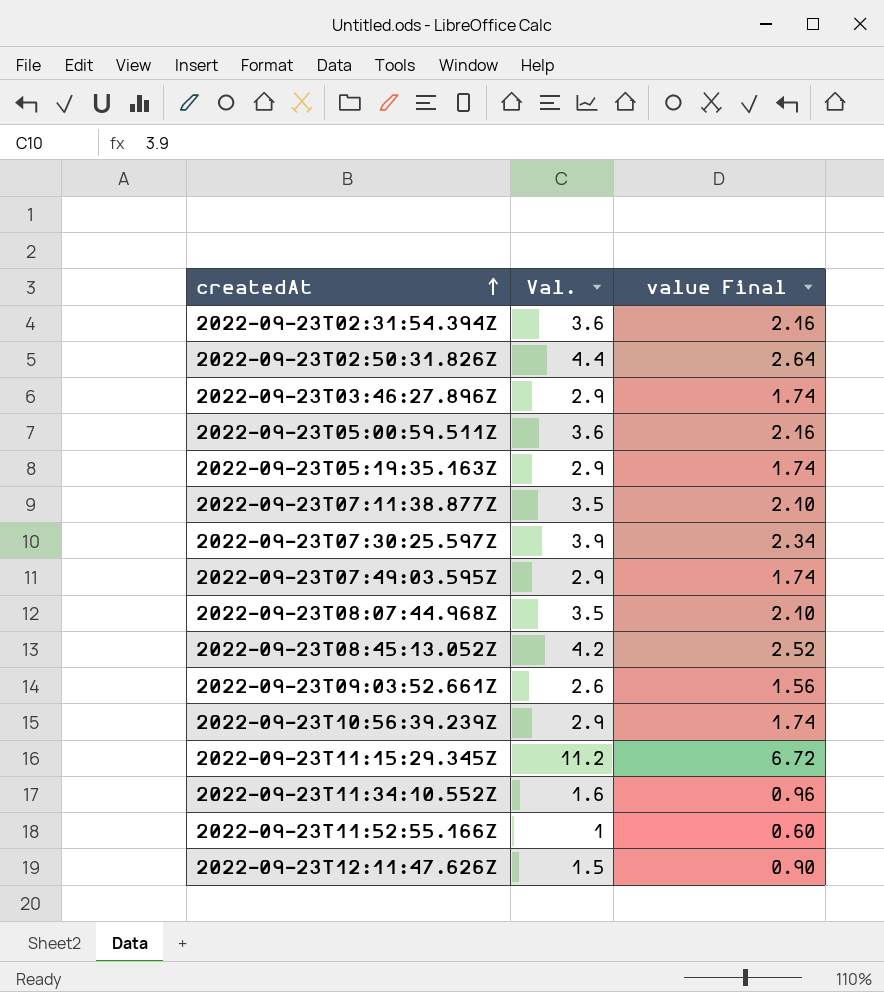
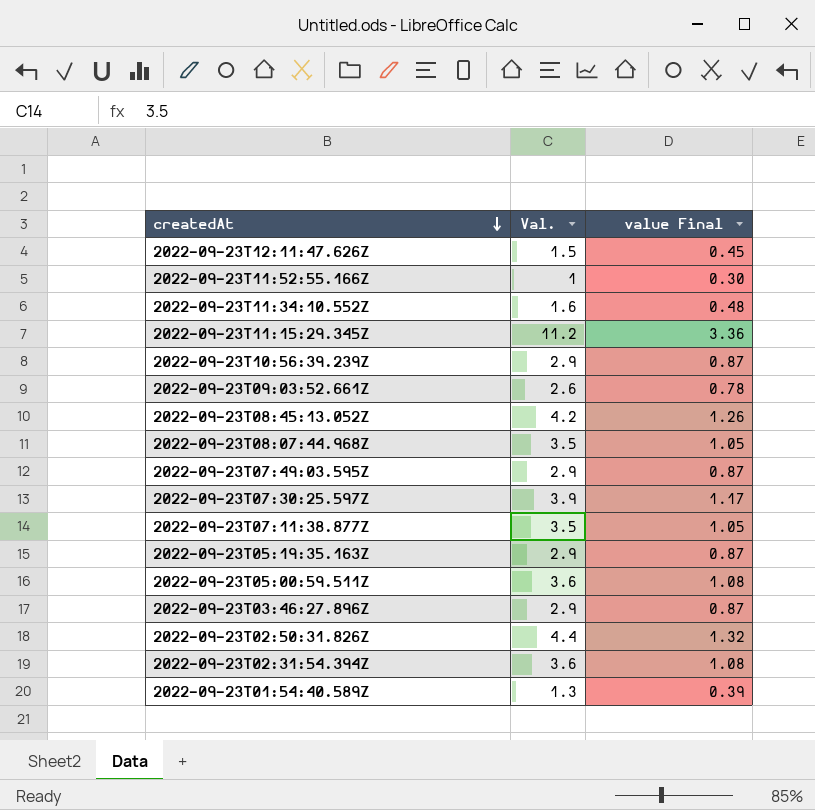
row order: createdAt ascending -> createdAt descending
column value Final | formula: [Val.] * 0.6 -> [Val.] * 0.3
row 2022-09-23T01:54:40.589Z: none -> 1.3 | 0.39

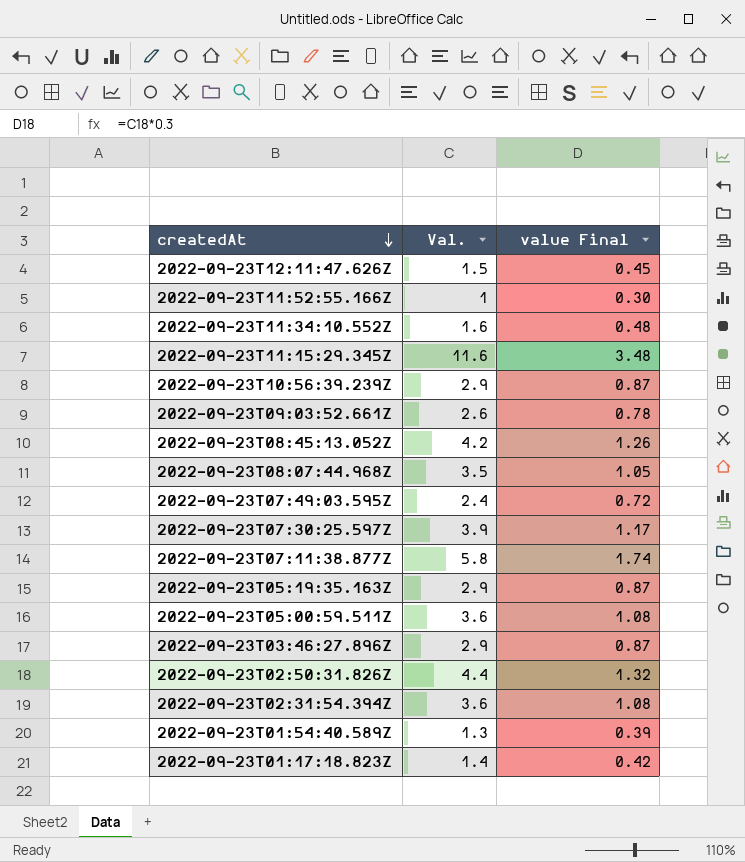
2022-09-23T11:15:29.345Z | Val.: 11.2 -> 11.6
2022-09-23T11:15:29.345Z | value Final: 3.36 -> 3.48
2022-09-23T07:49:03.595Z | Val.: 2.9 -> 2.4
2022-09-23T07:49:03.595Z | value Final: 0.87 -> 0.72
2022-09-23T07:11:38.877Z | Val.: 3.5 -> 5.8
2022-09-23T07:11:38.877Z | value Final: 1.05 -> 1.74
row 2022-09-23T01:17:18.823Z: none -> 1.4 | 0.42

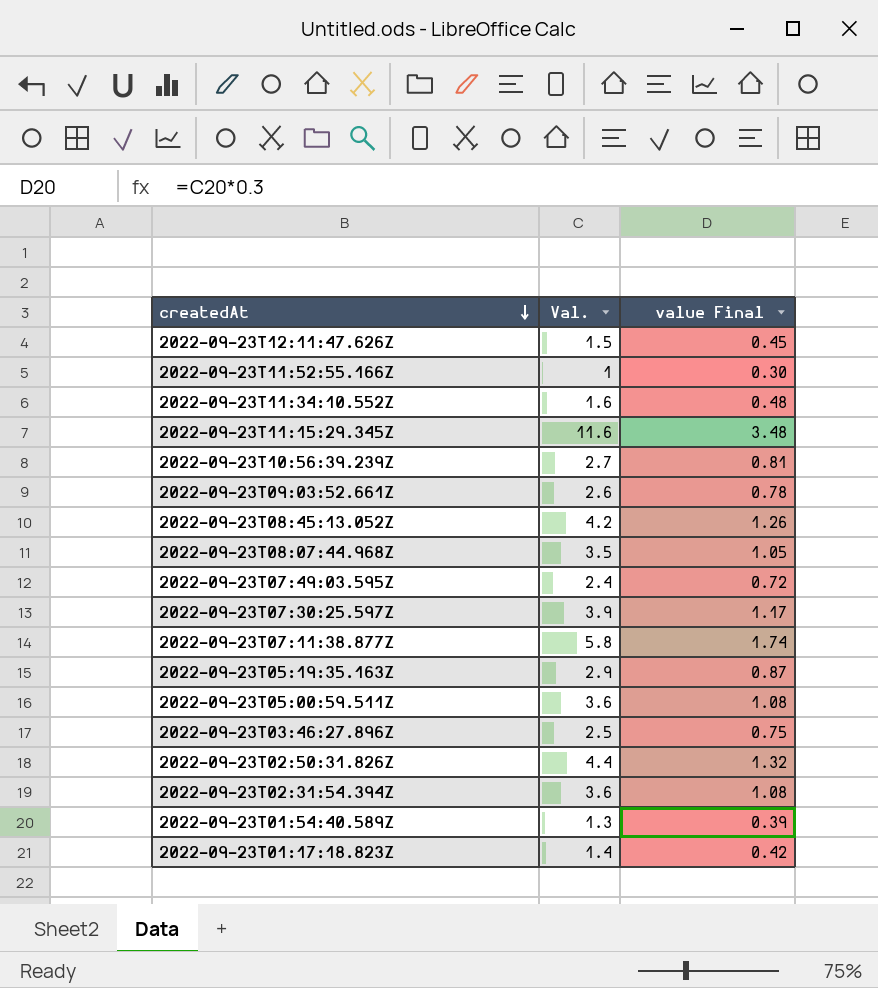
2022-09-23T10:56:39.239Z | Val.: 2.9 -> 2.7
2022-09-23T10:56:39.239Z | value Final: 0.87 -> 0.81
2022-09-23T03:46:27.896Z | Val.: 2.9 -> 2.5
2022-09-23T03:46:27.896Z | value Final: 0.87 -> 0.75

